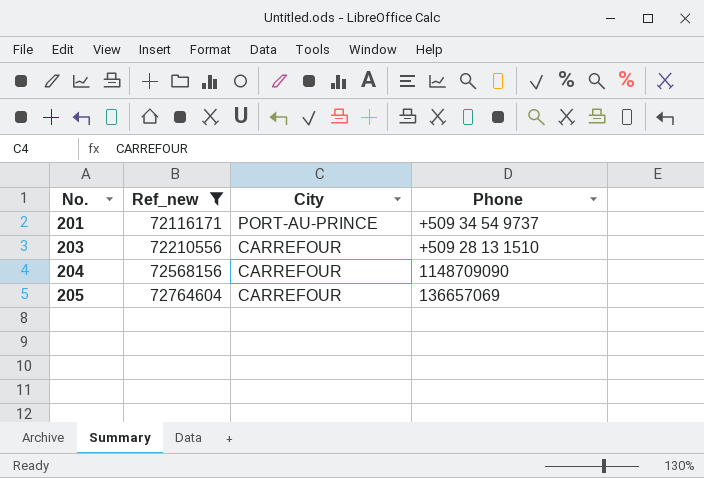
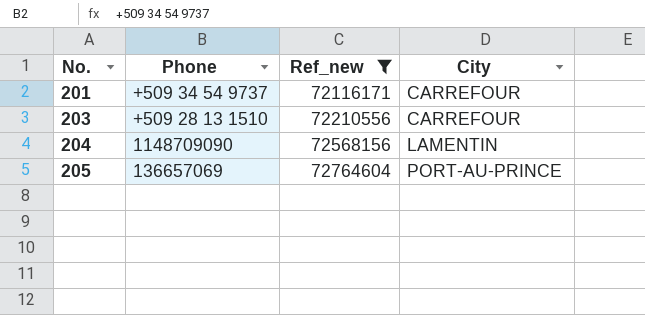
column Phone | position: 4 -> 2
201 | City: PORT-AU-PRINCE -> CARREFOUR
204 | City: CARREFOUR -> LAMENTIN
205 | City: CARREFOUR -> PORT-AU-PRINCE

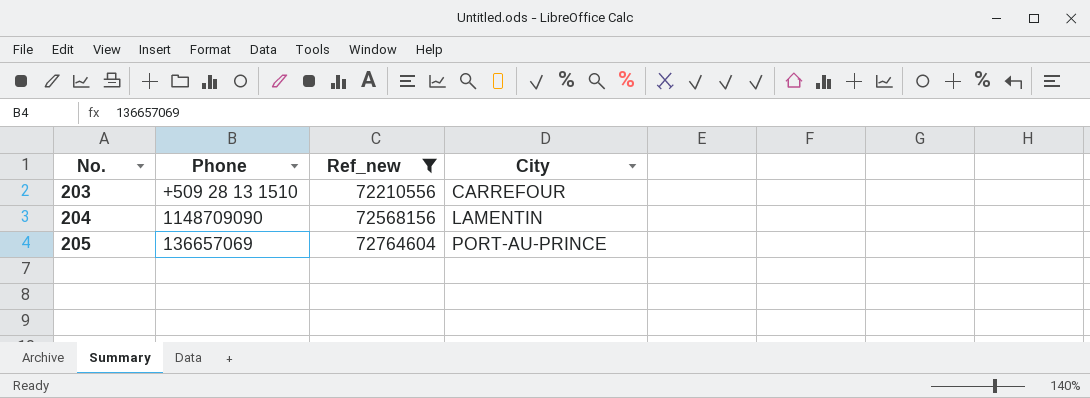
row 201: +509 34 54 9737 | 72116171 | CARREFOUR -> none

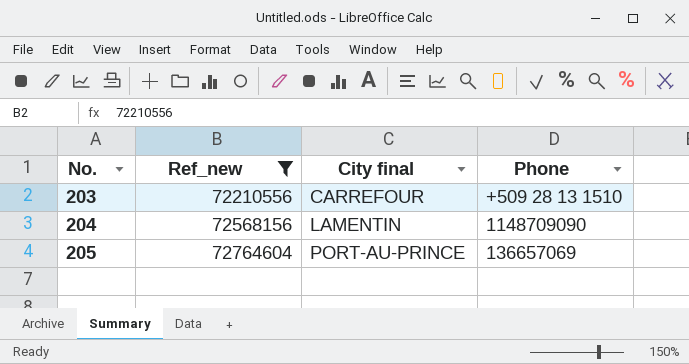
column name: City -> City final
column Phone | position: 2 -> 4

